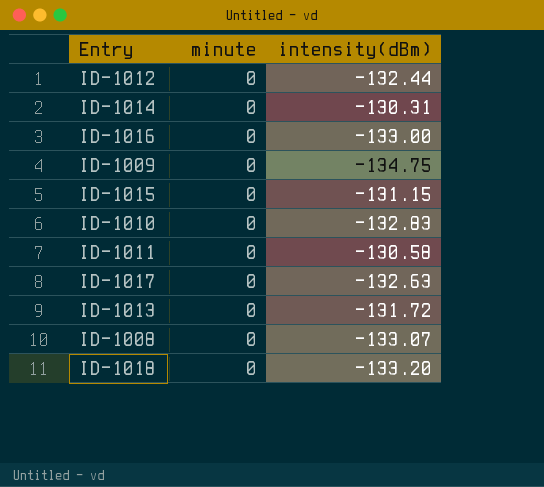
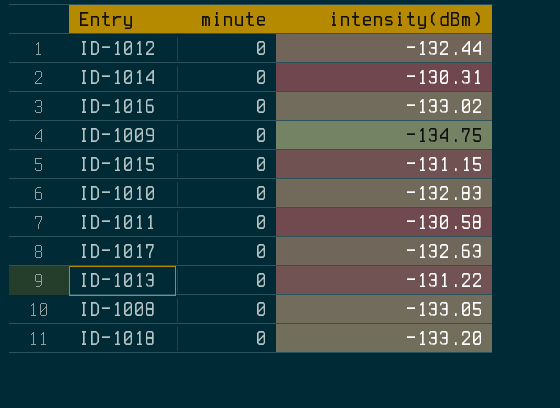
ID-1016 | intensity(dBm): -133.00 -> -133.02
ID-1013 | intensity(dBm): -131.72 -> -131.22
ID-1008 | intensity(dBm): -133.07 -> -133.05

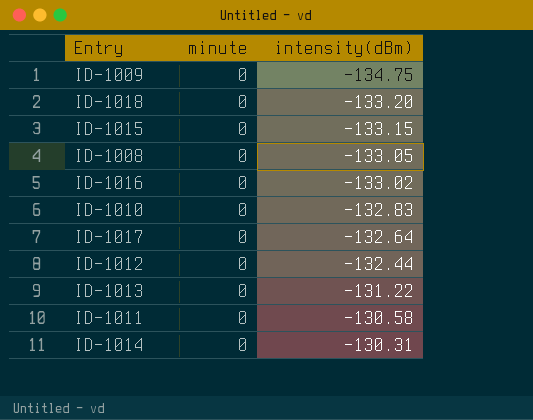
row order: none -> intensity(dBm) ascending
ID-1015 | intensity(dBm): -131.15 -> -133.15
ID-1017 | intensity(dBm): -132.63 -> -132.64

